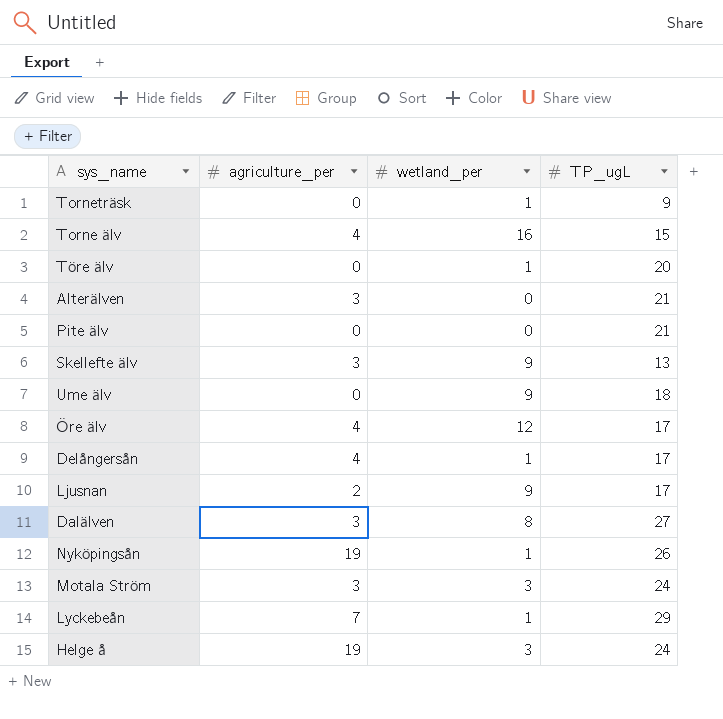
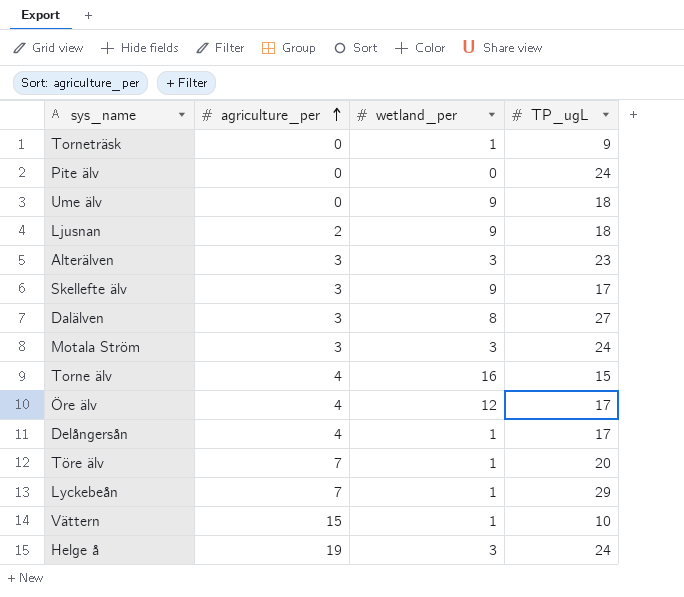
row order: none -> agriculture_per ascending
row Nyköpingsån: 19 | 1 | 26 -> none
Pite älv | TP_ugL: 21 -> 24
Ljusnan | TP_ugL: 17 -> 18
Alterälven | wetland_per: 0 -> 3
Alterälven | TP_ugL: 21 -> 23
Skellefte älv | TP_ugL: 13 -> 17
Töre älv | agriculture_per: 0 -> 7
row Vättern: none -> 15 | 1 | 10

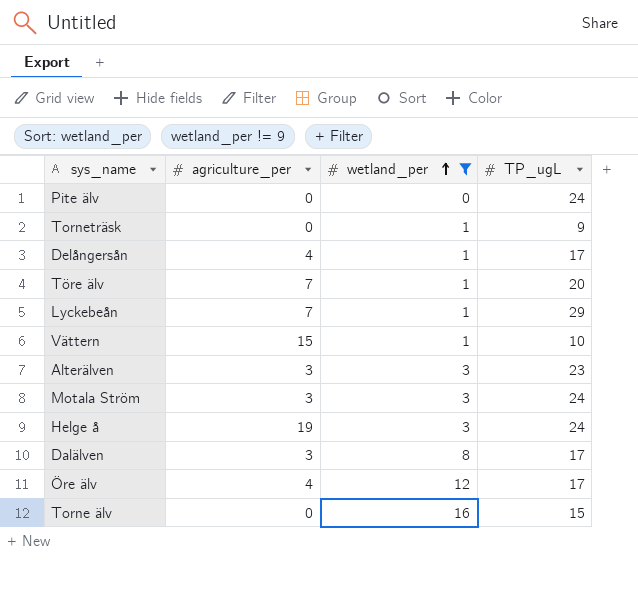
filter: none -> wetland_per != 9
row order: agriculture_per ascending -> wetland_per ascending
Dalälven | TP_ugL: 27 -> 17
Torne älv | agriculture_per: 4 -> 0

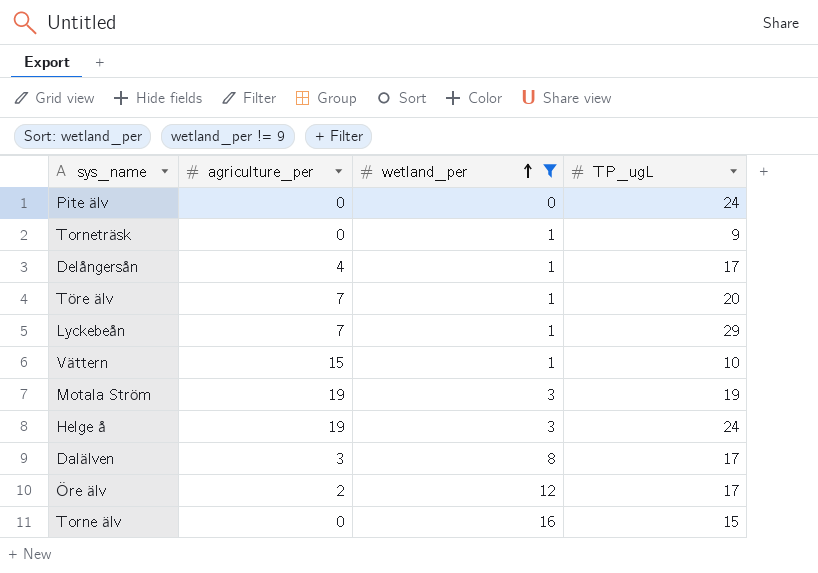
row Alterälven: 3 | 3 | 23 -> none
Motala Ström | agriculture_per: 3 -> 19
Motala Ström | TP_ugL: 24 -> 19
Öre älv | agriculture_per: 4 -> 2

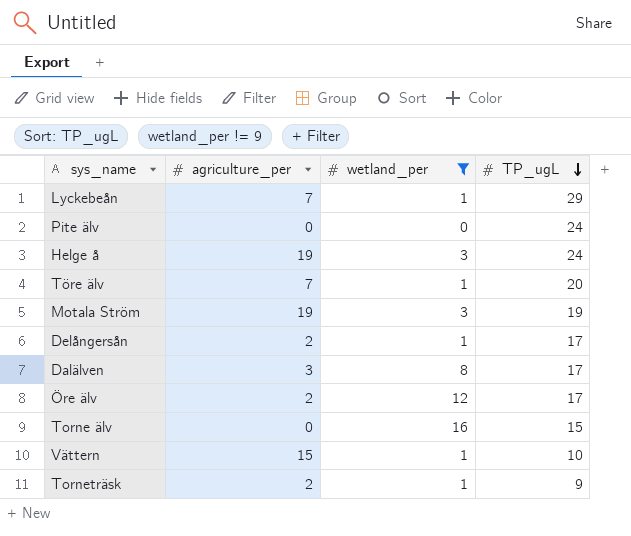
row order: wetland_per ascending -> TP_ugL descending
Delångersån | agriculture_per: 4 -> 2
Torneträsk | agriculture_per: 0 -> 2

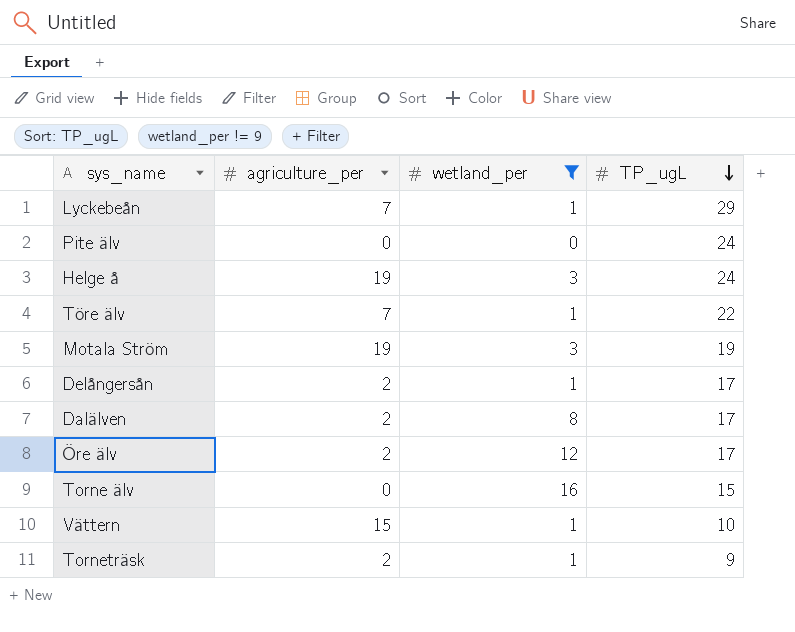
Töre älv | TP_ugL: 20 -> 22
Dalälven | agriculture_per: 3 -> 2

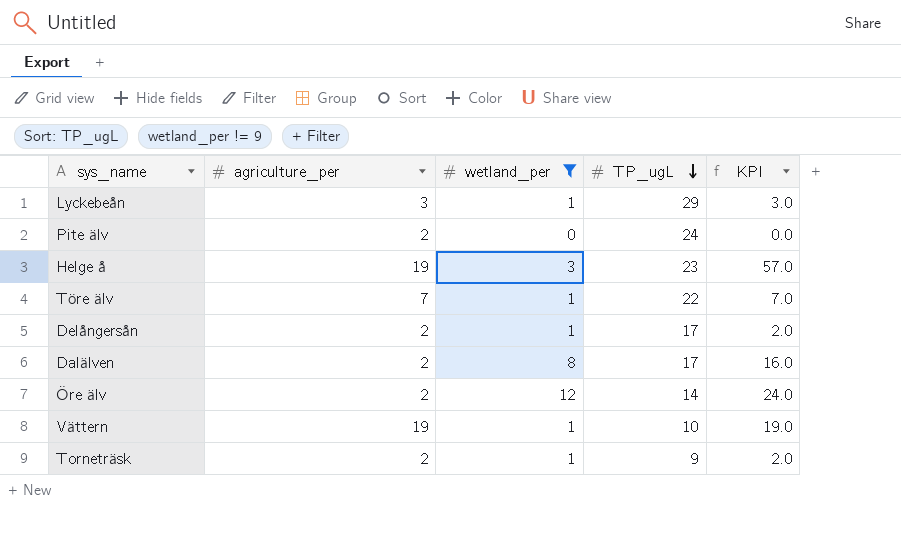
column KPI | formula: none -> [agriculture_per] * [wetland_per]
row Motala Ström: 19 | 3 | 19 -> none
row Torne älv: 0 | 16 | 15 -> none
Lyckebeån | agriculture_per: 7 -> 3
Pite älv | agriculture_per: 0 -> 2
Helge å | TP_ugL: 24 -> 23
Öre älv | TP_ugL: 17 -> 14
Vättern | agriculture_per: 15 -> 19

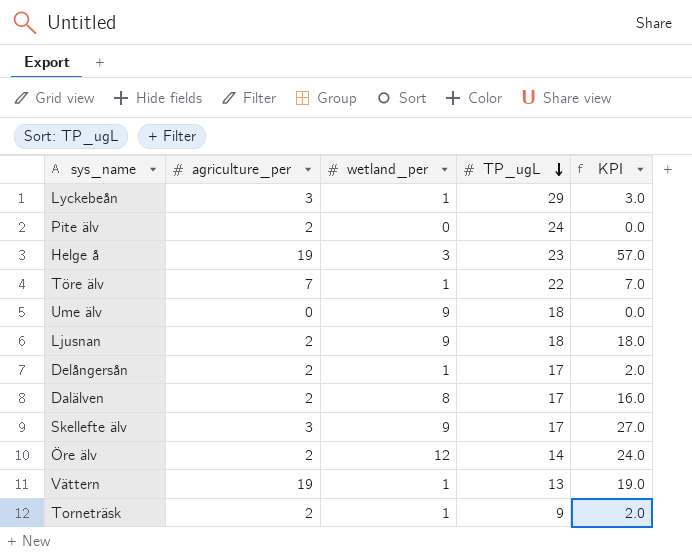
filter: wetland_per != 9 -> none
Vättern | TP_ugL: 10 -> 13

